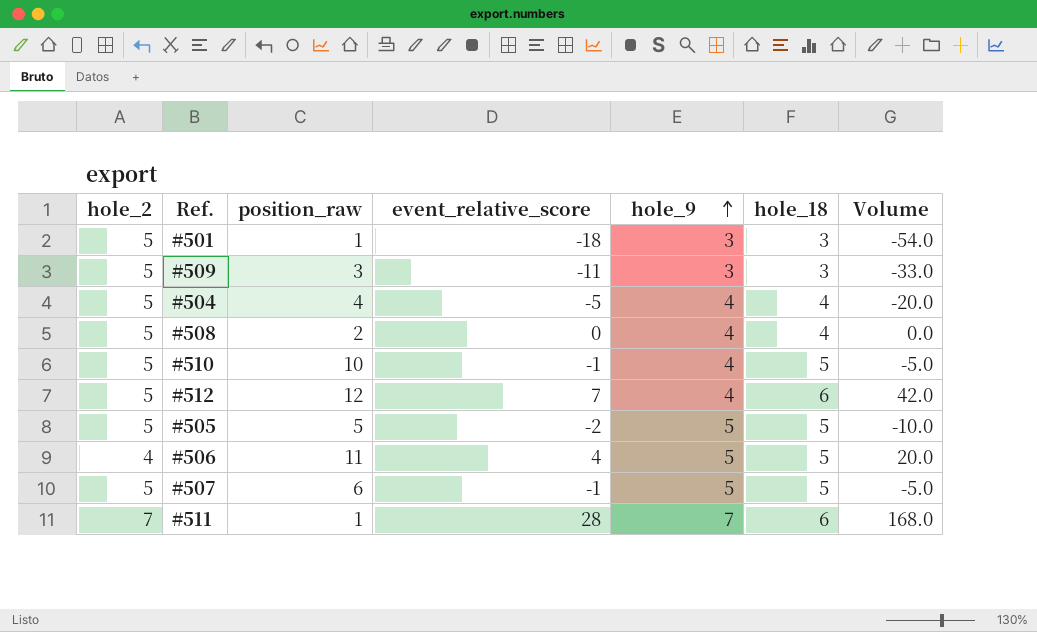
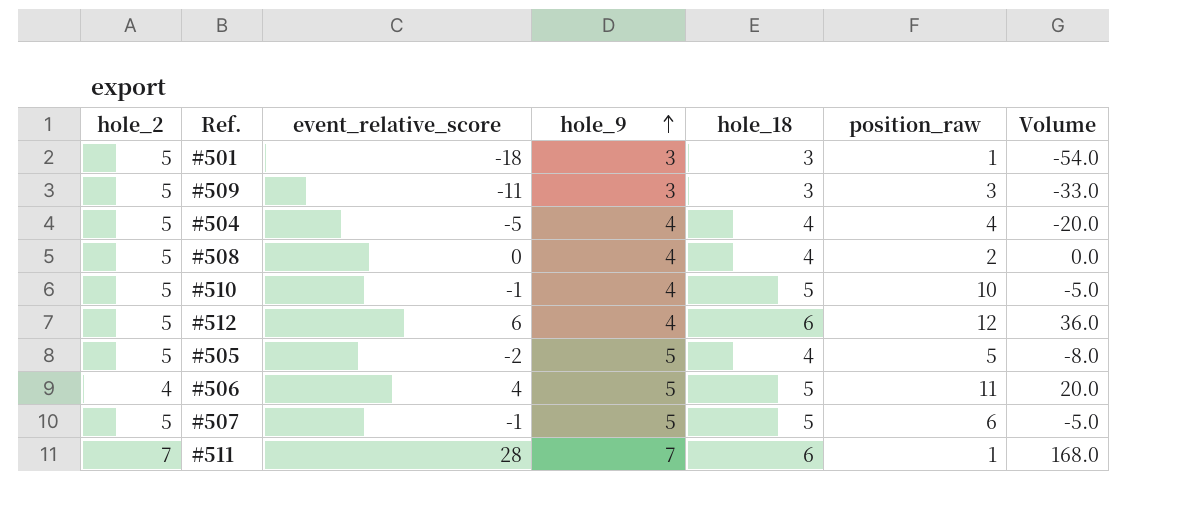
column position_raw | position: 3 -> 6
#512 | event_relative_score: 7 -> 6
#512 | Volume: 42.0 -> 36.0
#505 | hole_18: 5 -> 4
#505 | Volume: -10.0 -> -8.0

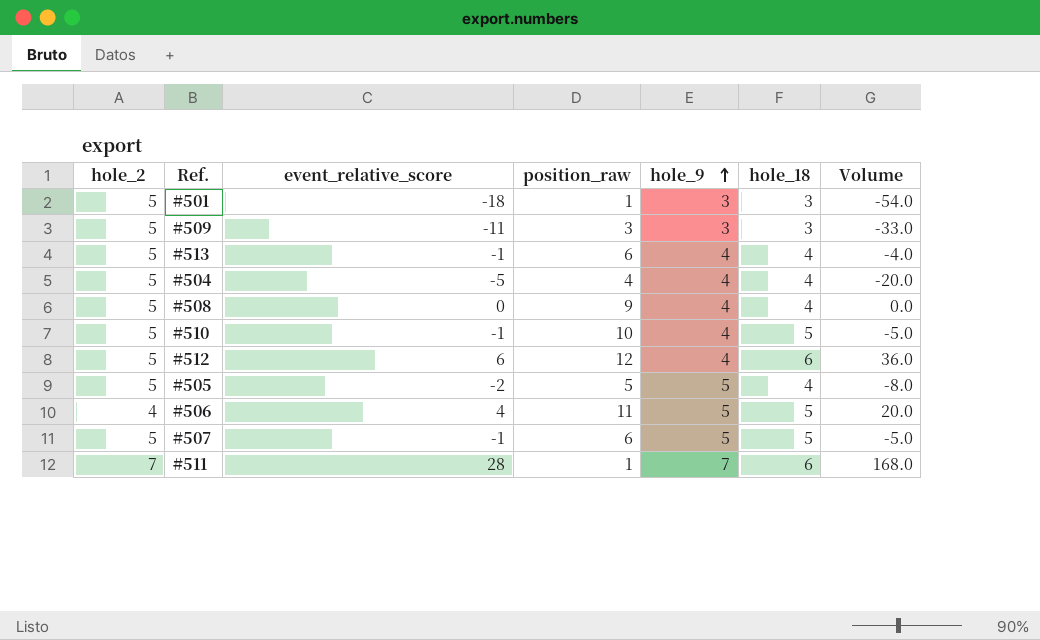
column position_raw | position: 6 -> 4
row #513: none -> 5 | -1 | 6 | 4 | 4 | -4.0
#508 | position_raw: 2 -> 9

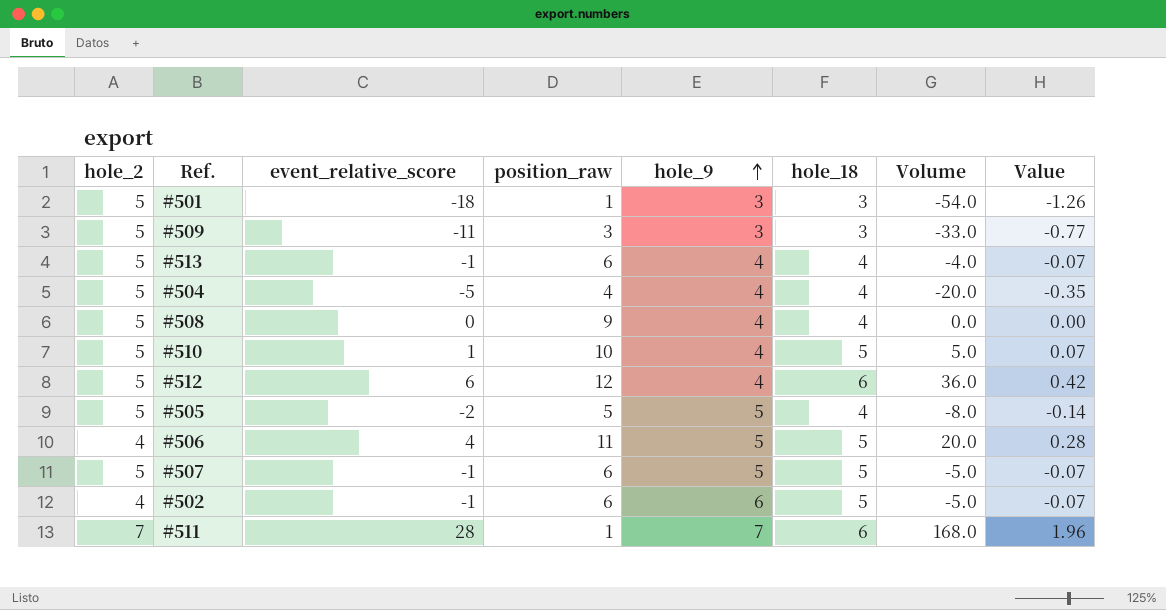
column Value | formula: none -> [event_relative_score] * 0.07
#510 | event_relative_score: -1 -> 1
#510 | Volume: -5.0 -> 5.0
row #502: none -> 4 | -1 | 6 | 6 | 5 | -5.0 | -0.07

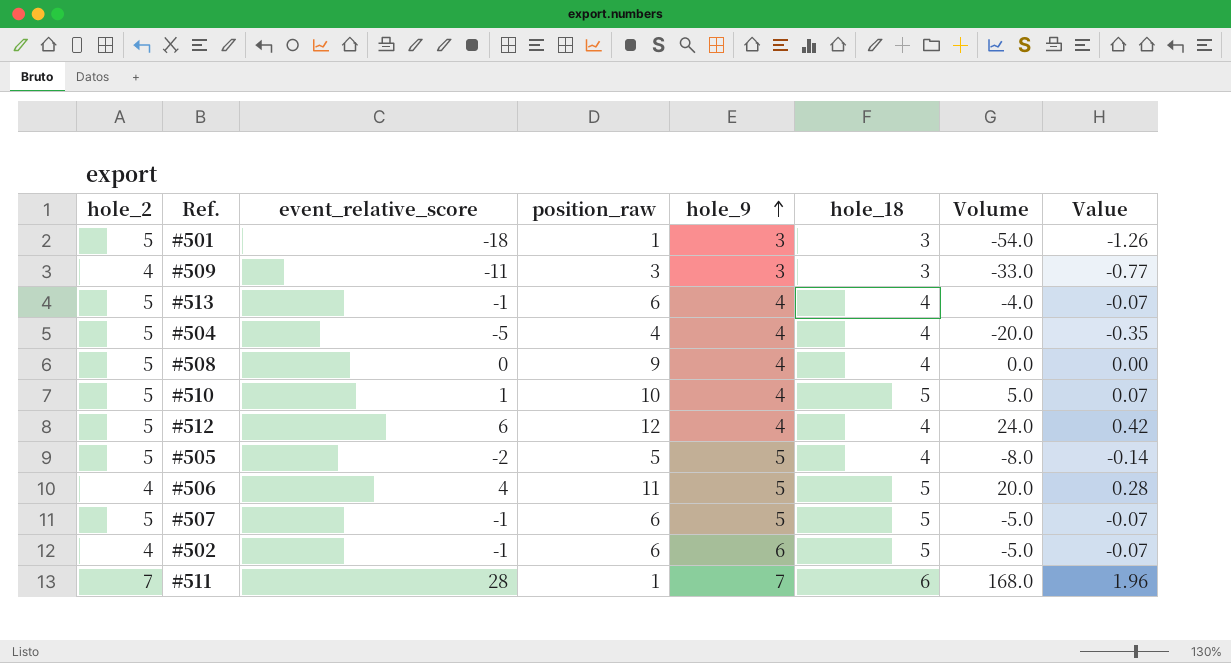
#509 | hole_2: 5 -> 4
#512 | hole_18: 6 -> 4
#512 | Volume: 36.0 -> 24.0

